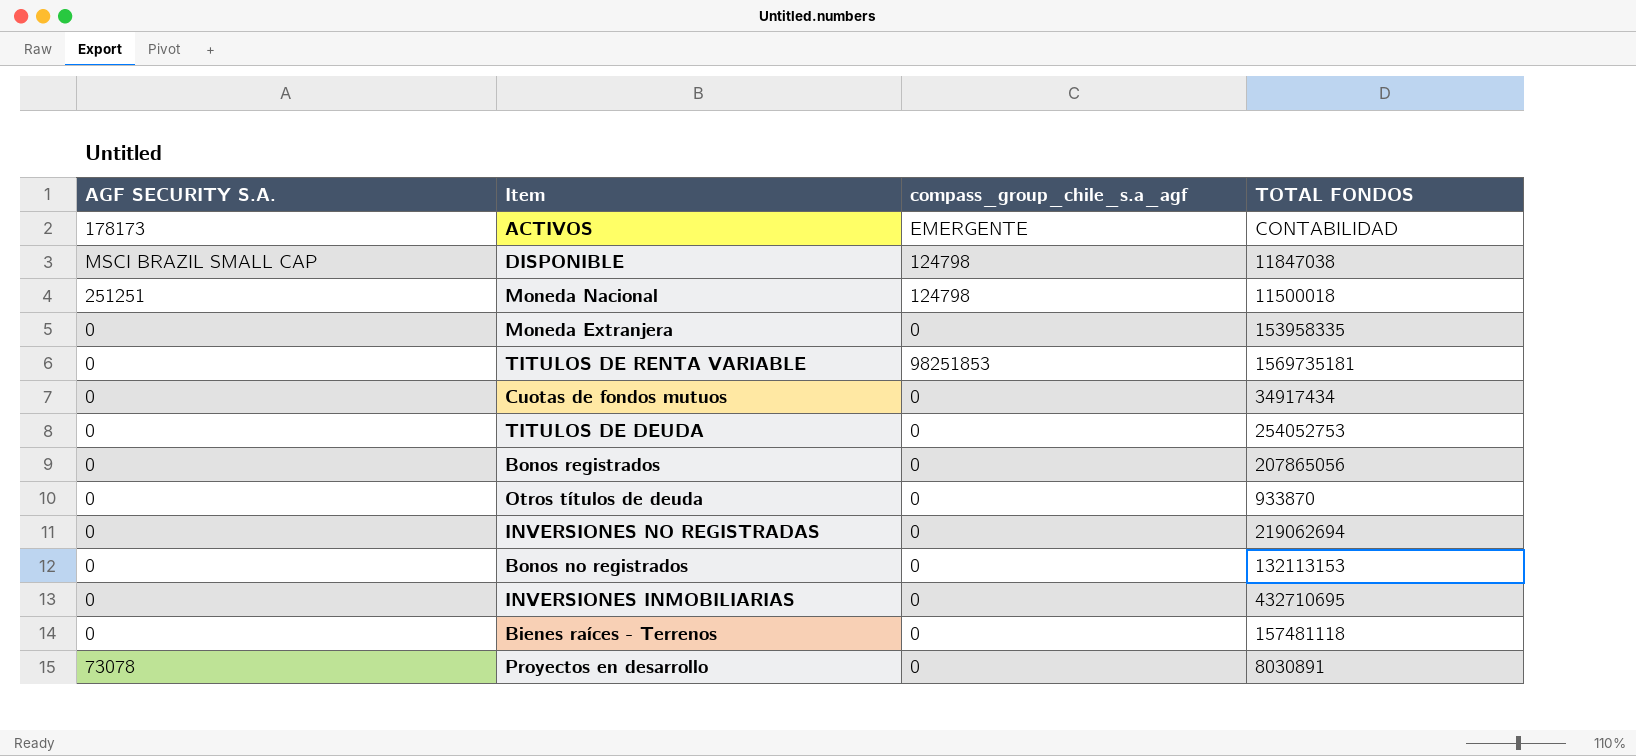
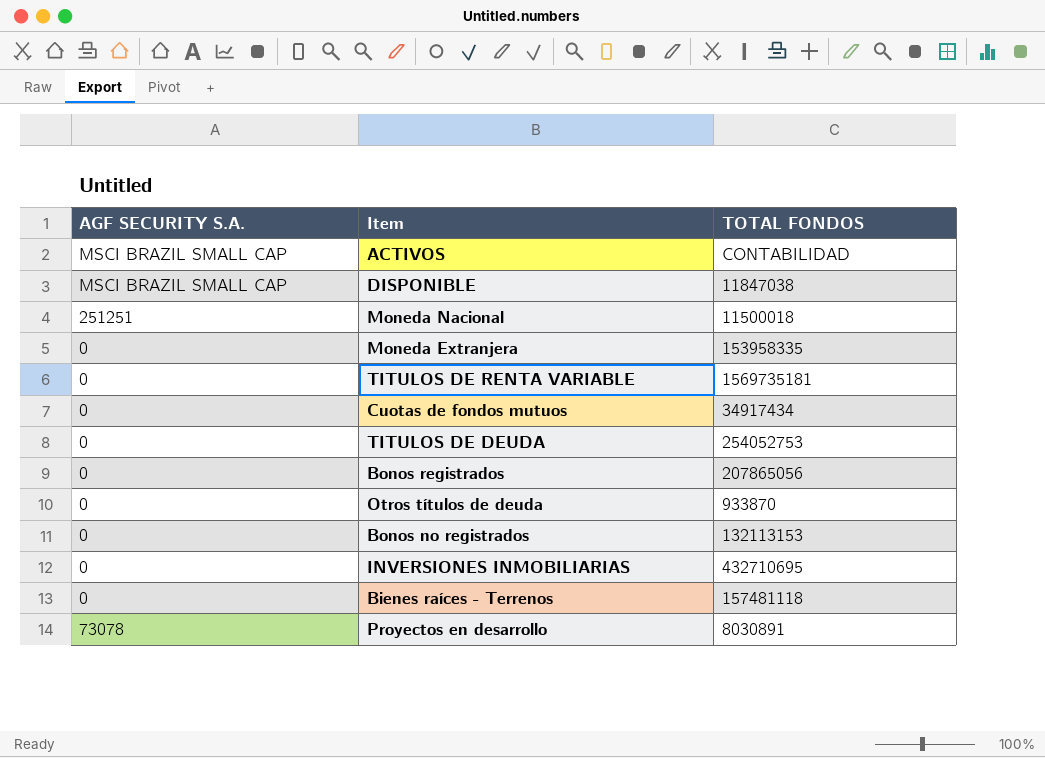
column compass_group_chile_s.a_agf | position: 3 -> none
row INVERSIONES NO REGISTRADAS: 0 | 0 | 219062694 -> none
ACTIVOS | AGF SECURITY S.A.: 178173 -> MSCI BRAZIL SMALL CAP

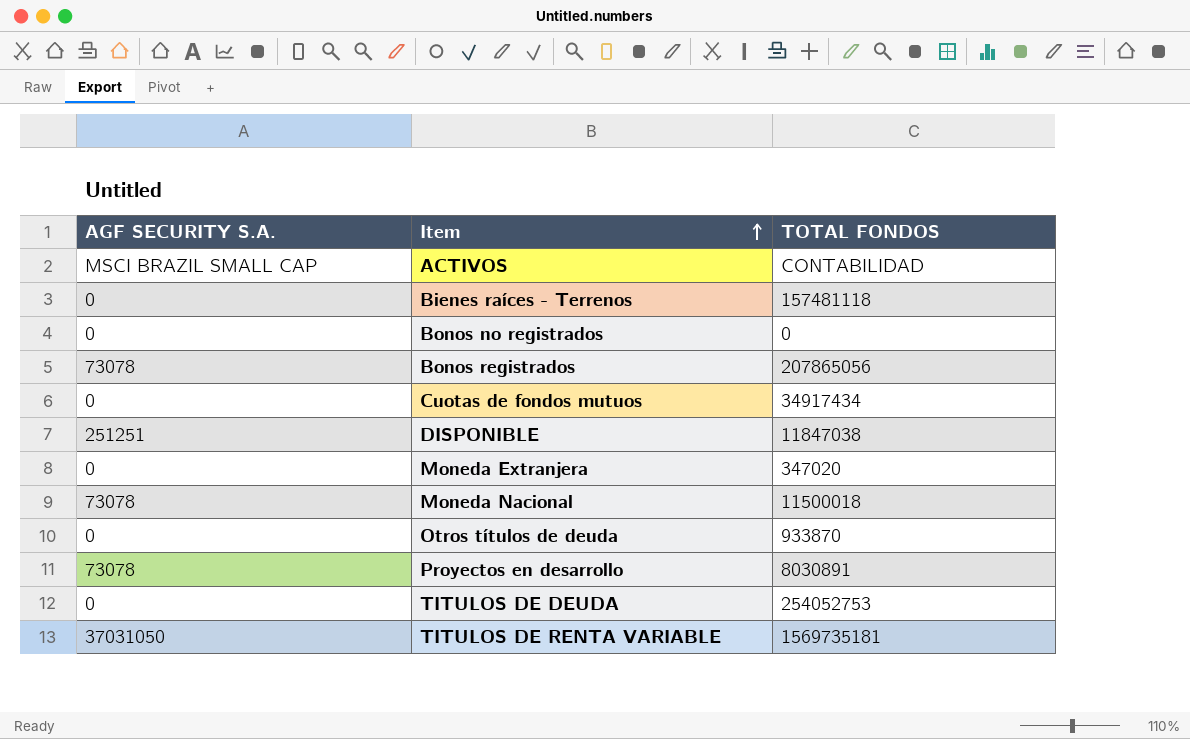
row order: none -> Item ascending
row INVERSIONES INMOBILIARIAS: 0 | 432710695 -> none
Bonos no registrados | TOTAL FONDOS: 132113153 -> 0
Bonos registrados | AGF SECURITY S.A.: 0 -> 73078
DISPONIBLE | AGF SECURITY S.A.: MSCI BRAZIL SMALL CAP -> 251251
Moneda Extranjera | TOTAL FONDOS: 153958335 -> 347020
Moneda Nacional | AGF SECURITY S.A.: 251251 -> 73078
TITULOS DE RENTA VARIABLE | AGF SECURITY S.A.: 0 -> 37031050

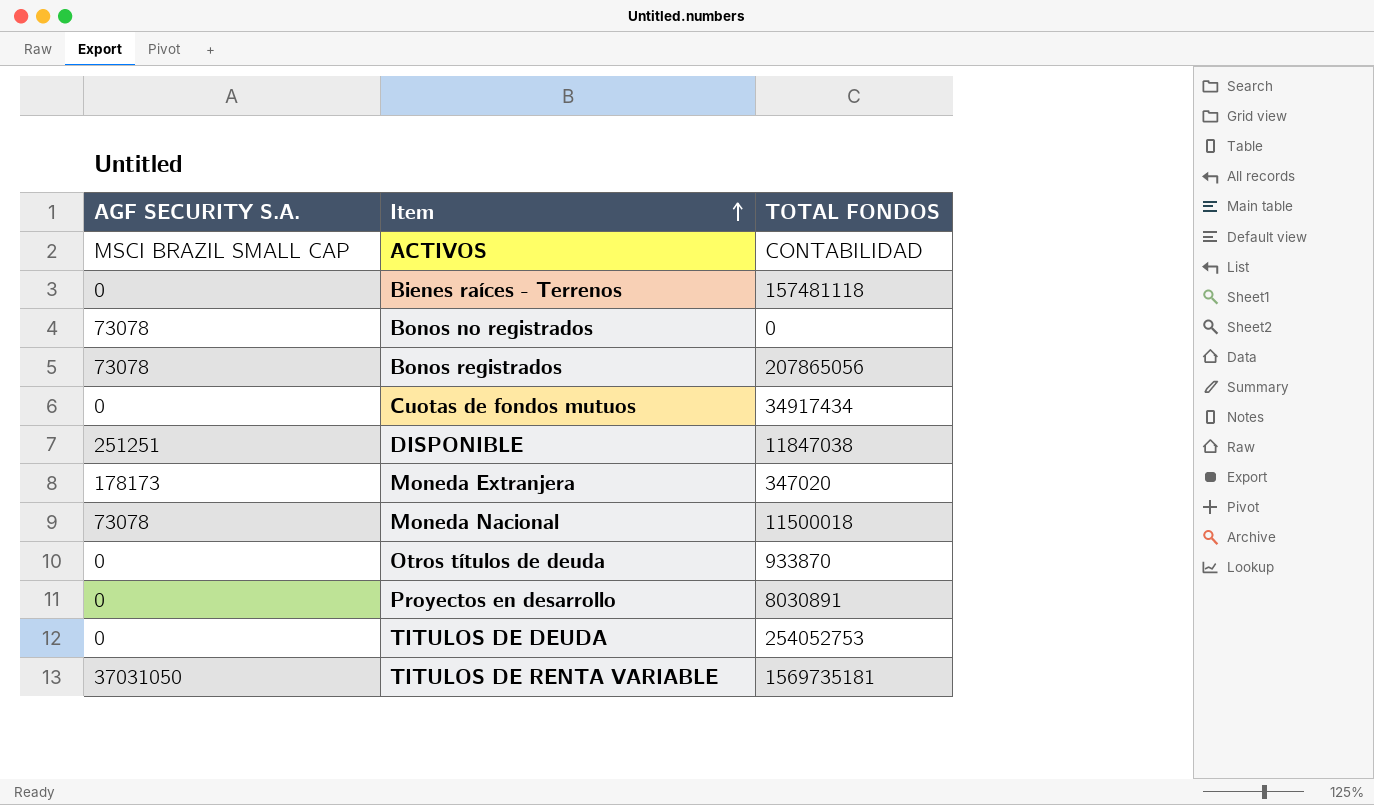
Bonos no registrados | AGF SECURITY S.A.: 0 -> 73078
Moneda Extranjera | AGF SECURITY S.A.: 0 -> 178173
Proyectos en desarrollo | AGF SECURITY S.A.: 73078 -> 0

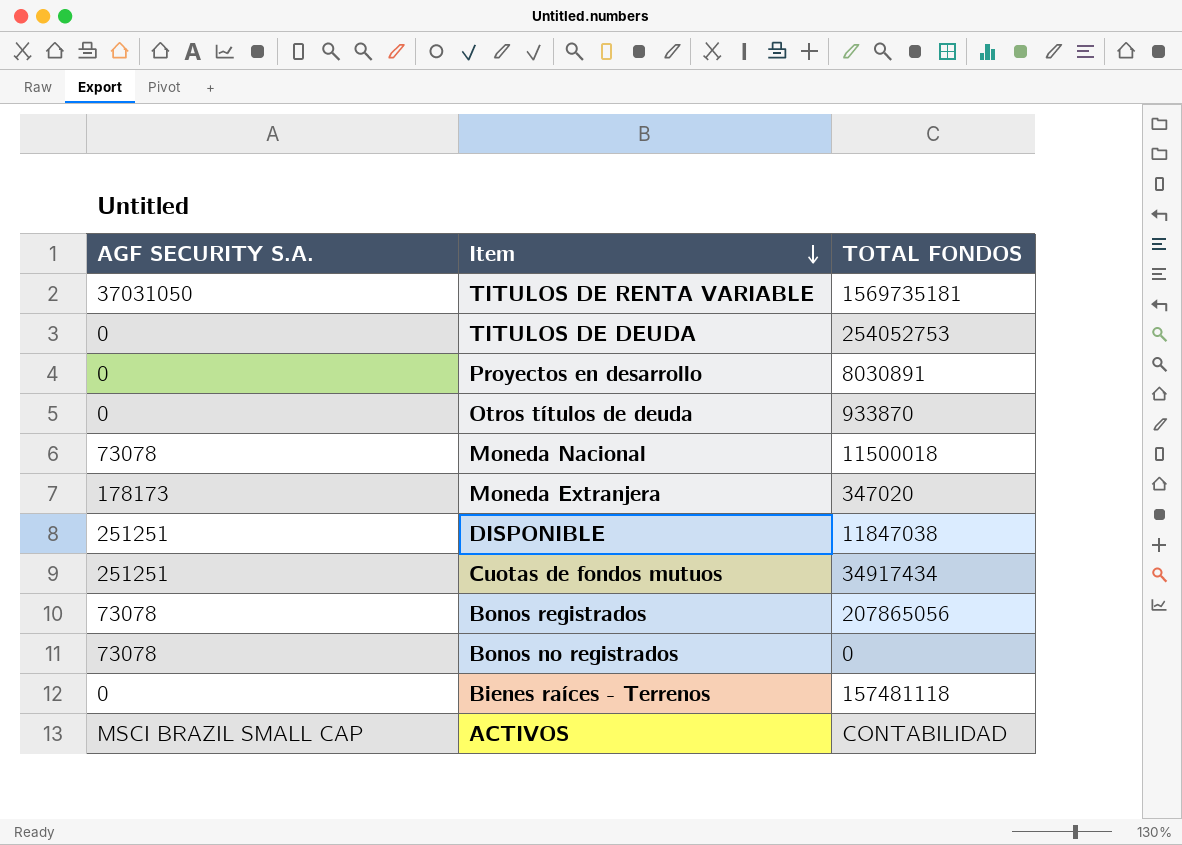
row order: Item ascending -> Item descending
Cuotas de fondos mutuos | AGF SECURITY S.A.: 0 -> 251251

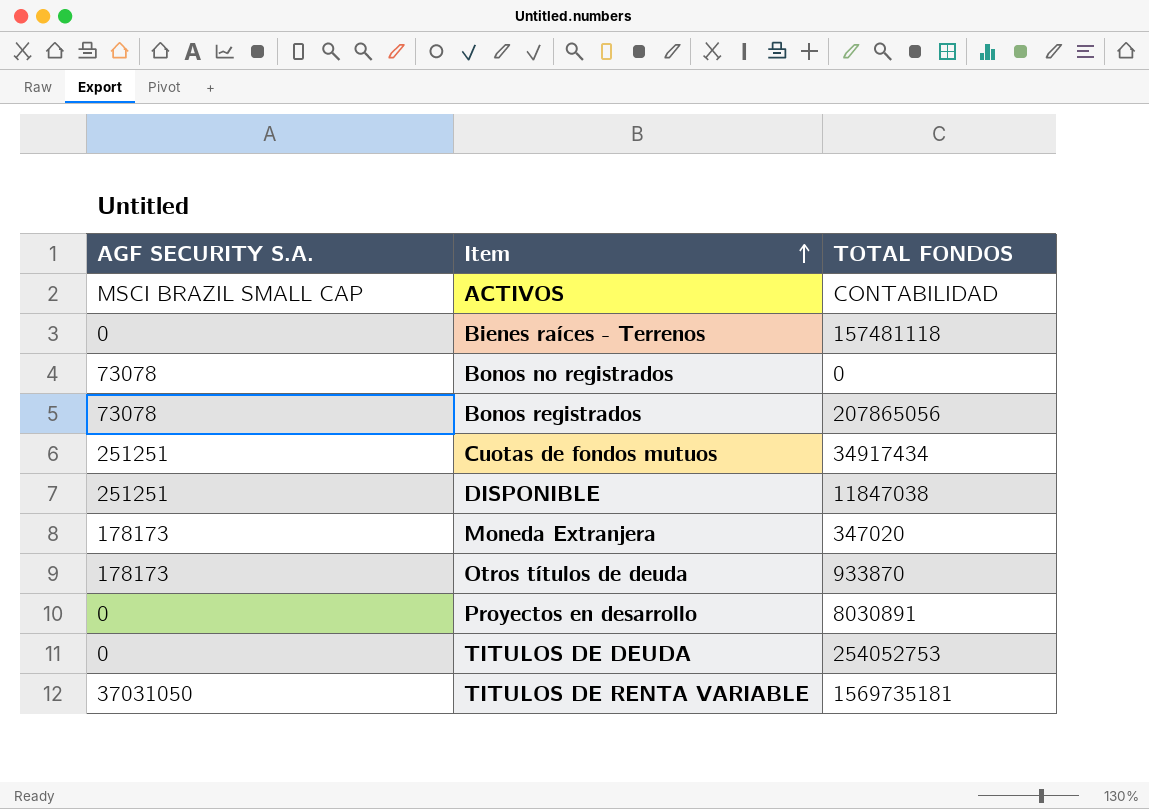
row order: Item descending -> Item ascending
row Moneda Nacional: 73078 | 11500018 -> none
Otros títulos de deuda | AGF SECURITY S.A.: 0 -> 178173

